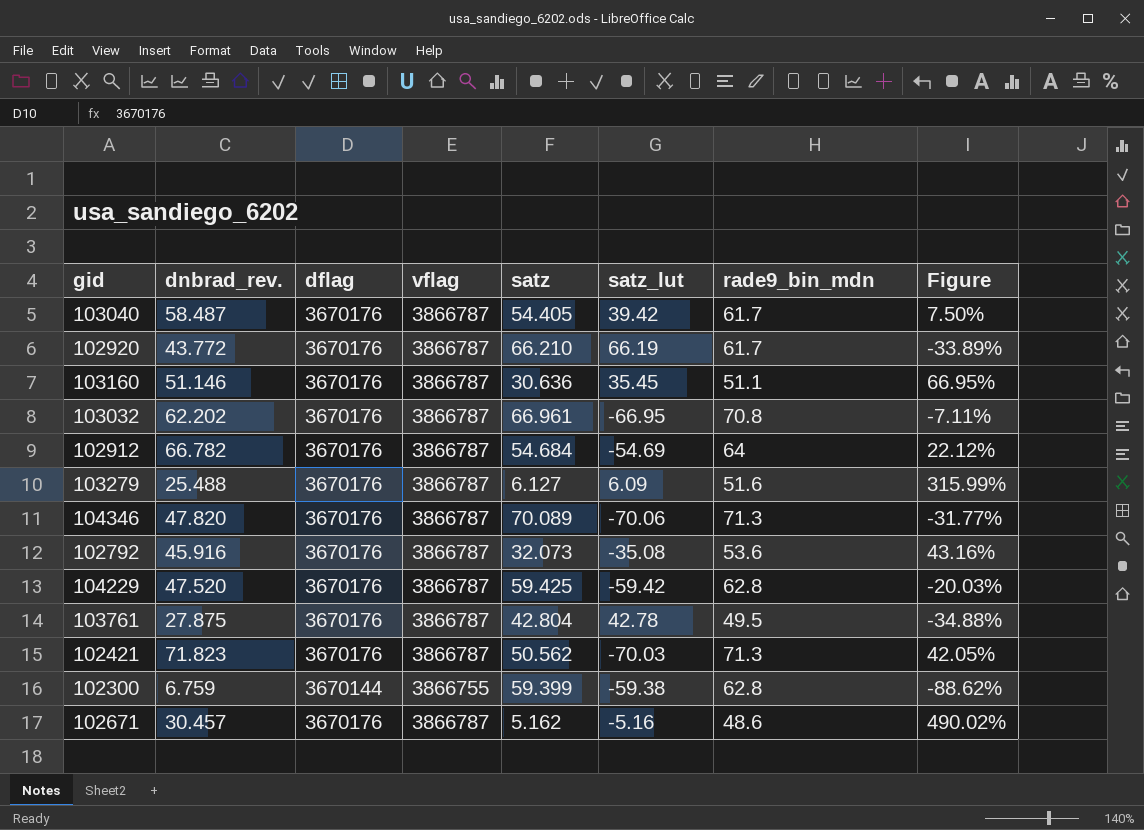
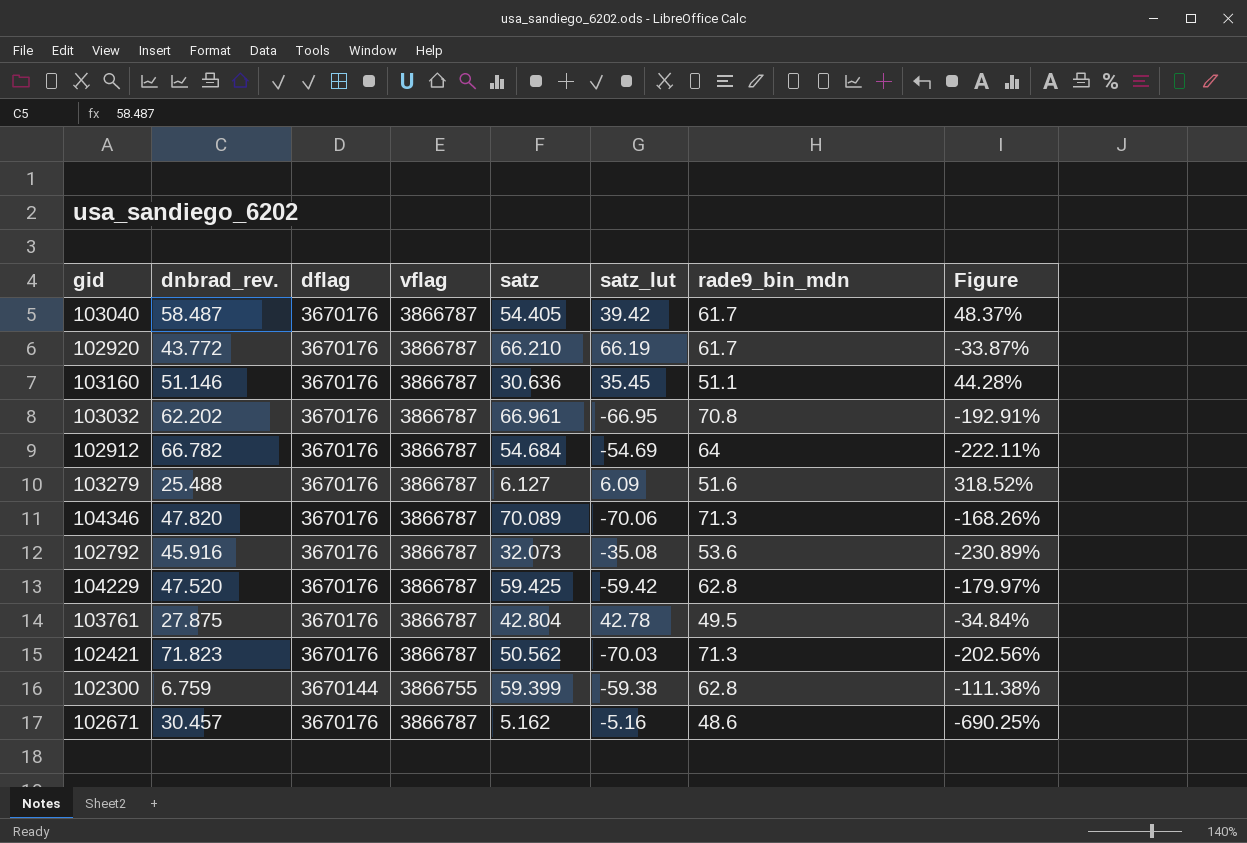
column Figure | formula: ([dnbrad_rev.] - [satz]) / [satz] -> ([dnbrad_rev.] - [satz_lut]) / [satz_lut]

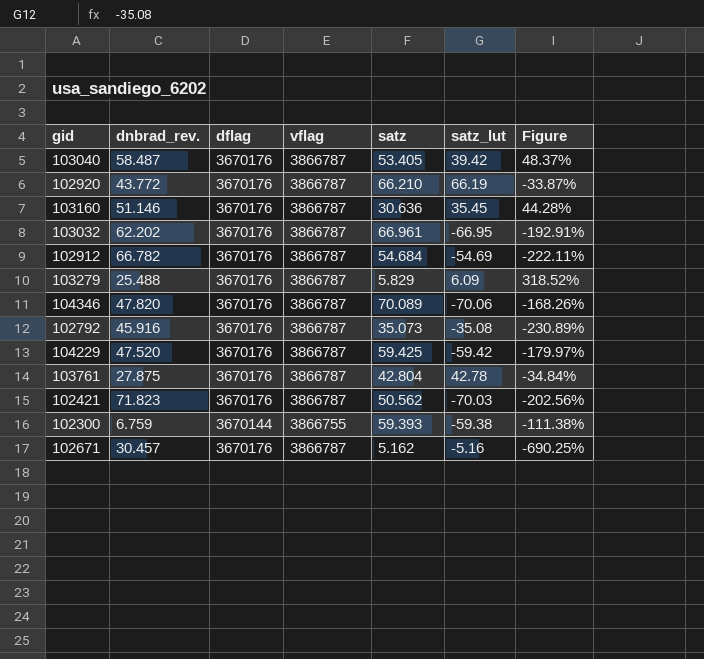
column rade9_bin_mdn | position: 7 -> none
103040 | satz: 54.405 -> 53.405
103279 | satz: 6.127 -> 5.829
102792 | satz: 32.073 -> 35.073
102300 | satz: 59.399 -> 59.393

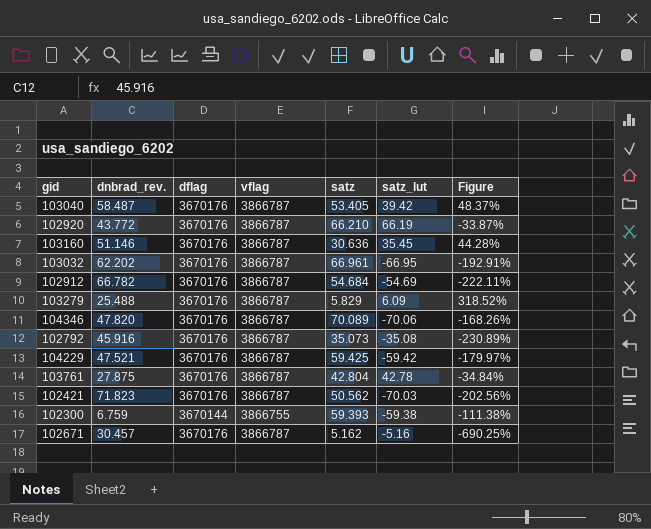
104229 | dnbrad_rev.: 47.520 -> 47.521

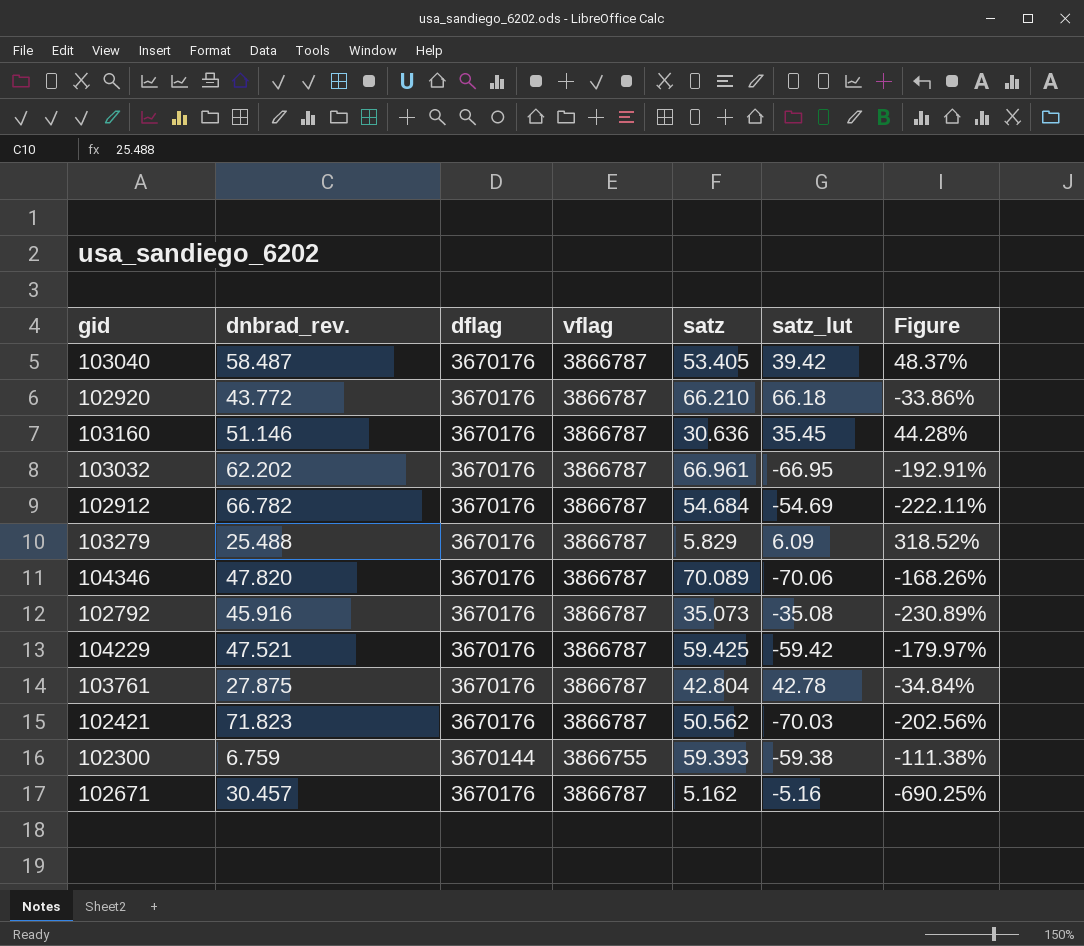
102920 | satz_lut: 66.19 -> 66.18
102920 | Figure: -33.87% -> -33.86%

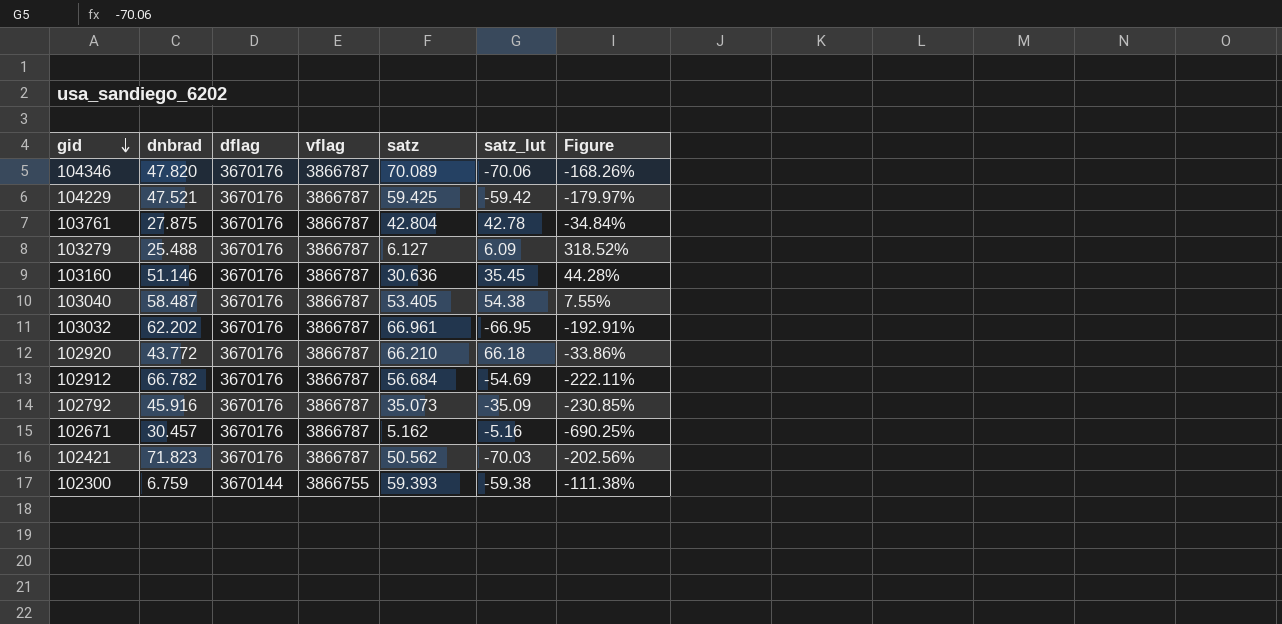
row order: none -> gid descending
column name: dnbrad_rev. -> dnbrad
103279 | satz: 5.829 -> 6.127
103040 | satz_lut: 39.42 -> 54.38
103040 | Figure: 48.37% -> 7.55%
102912 | satz: 54.684 -> 56.684
102792 | satz_lut: -35.08 -> -35.09
102792 | Figure: -230.89% -> -230.85%

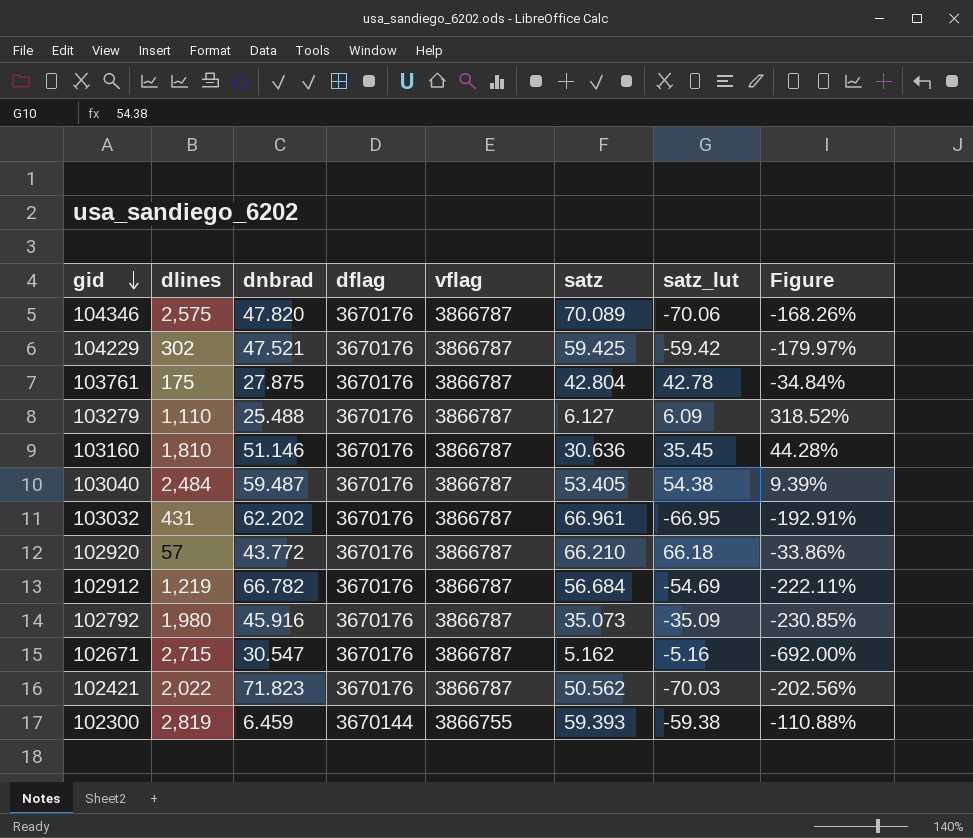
column dlines | position: none -> 2
103040 | dnbrad: 58.487 -> 59.487
103040 | Figure: 7.55% -> 9.39%
102671 | dnbrad: 30.457 -> 30.547
102671 | Figure: -690.25% -> -692.00%
102300 | dnbrad: 6.759 -> 6.459
102300 | Figure: -111.38% -> -110.88%

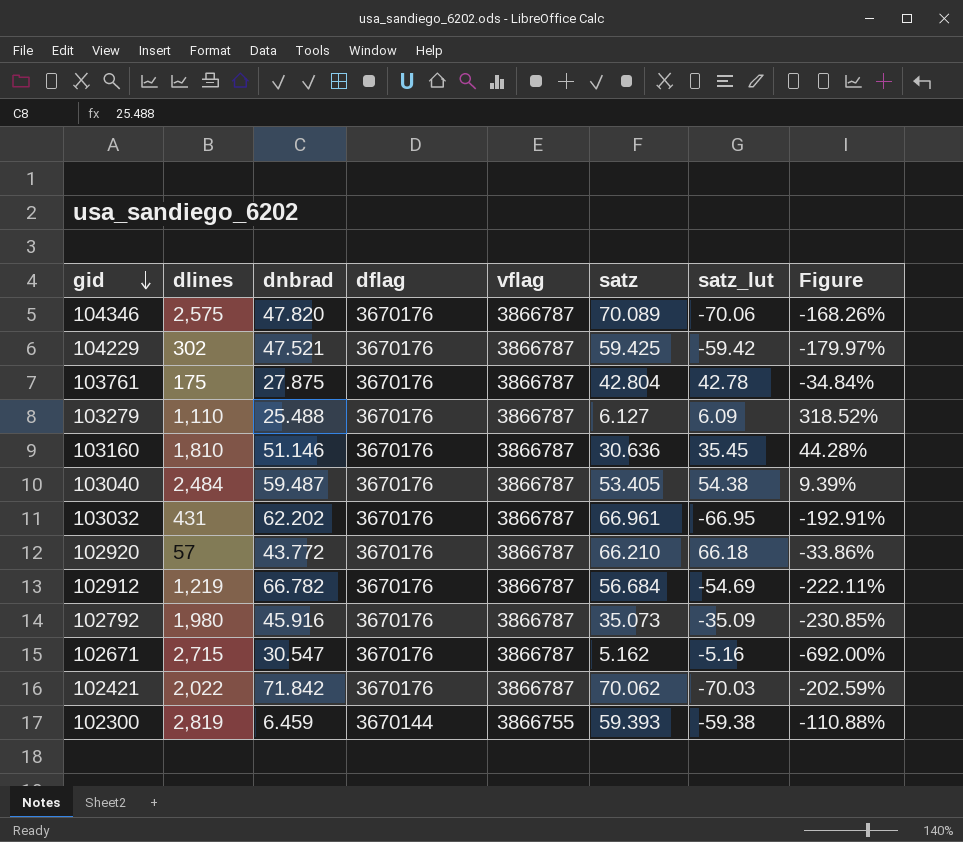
102421 | dnbrad: 71.823 -> 71.842
102421 | satz: 50.562 -> 70.062
102421 | Figure: -202.56% -> -202.59%

